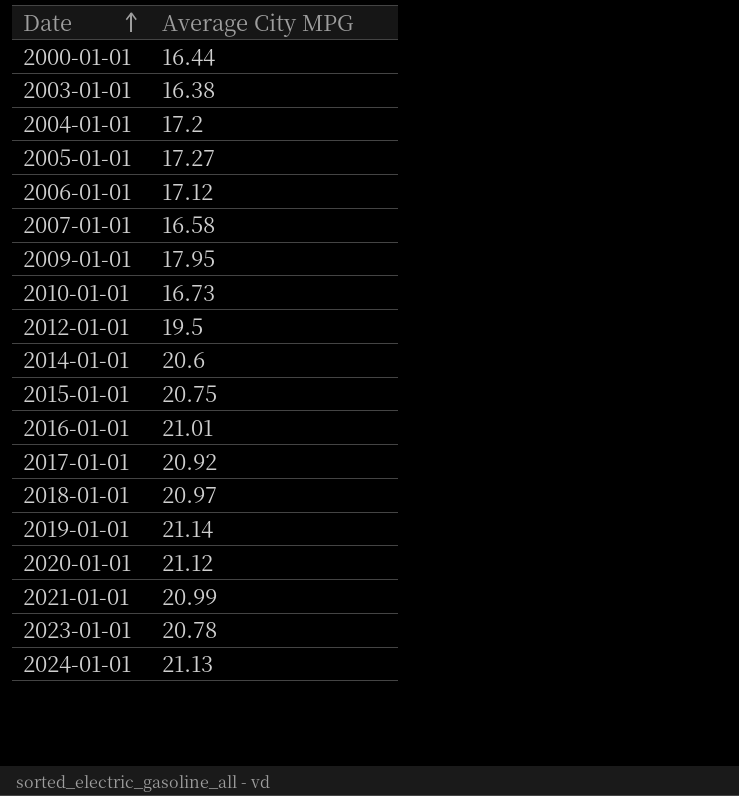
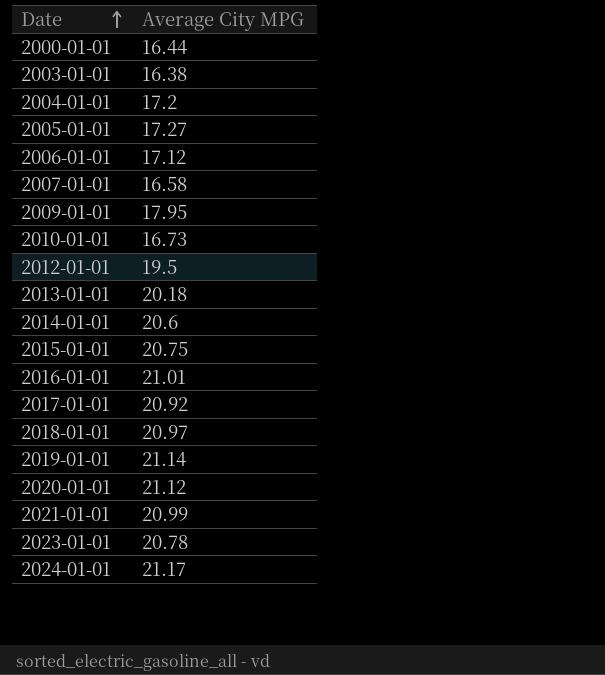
row 2013-01-01: none -> 20.18
2024-01-01 | Average City MPG: 21.13 -> 21.17

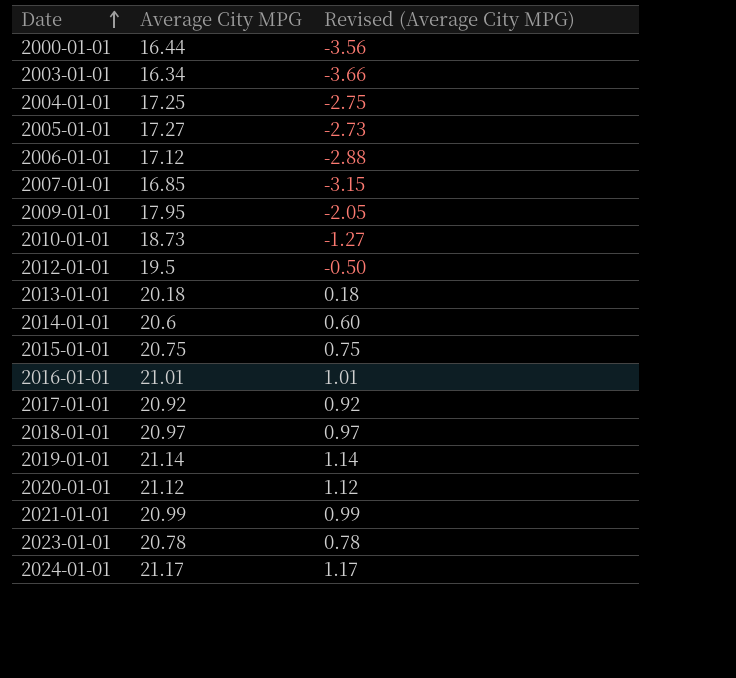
column Revised (Average City MPG) | formula: none -> [Average City MPG] - 20
2003-01-01 | Average City MPG: 16.38 -> 16.34
2004-01-01 | Average City MPG: 17.2 -> 17.25
2007-01-01 | Average City MPG: 16.58 -> 16.85
2010-01-01 | Average City MPG: 16.73 -> 18.73

